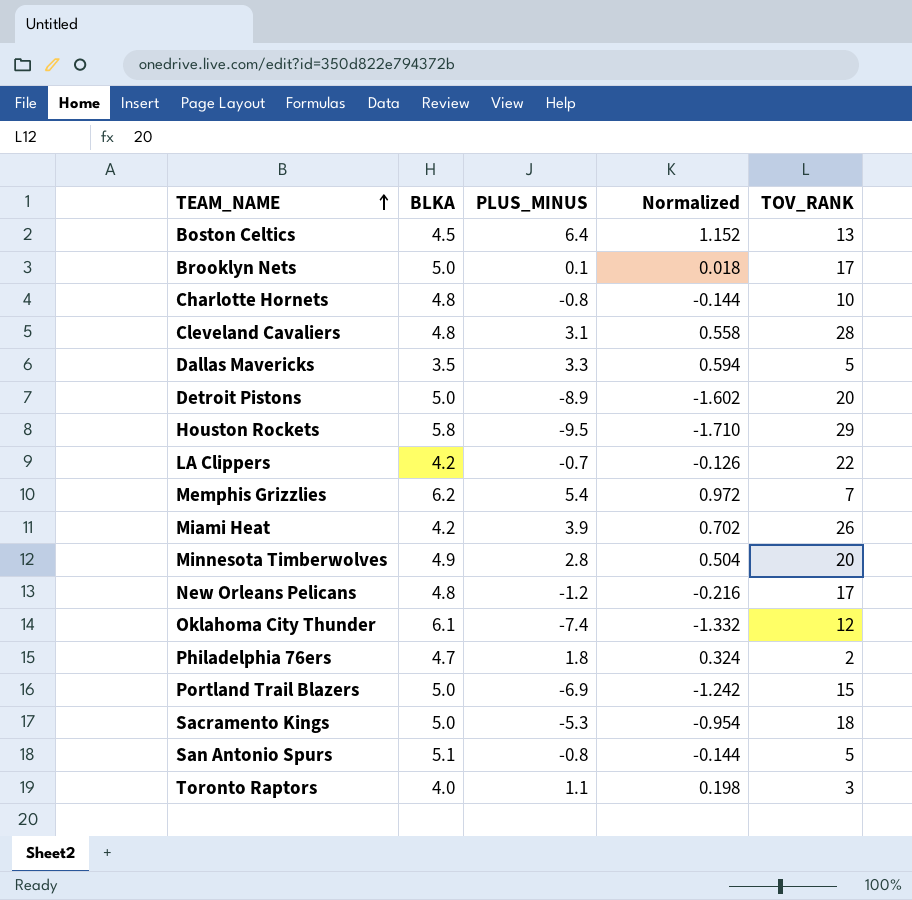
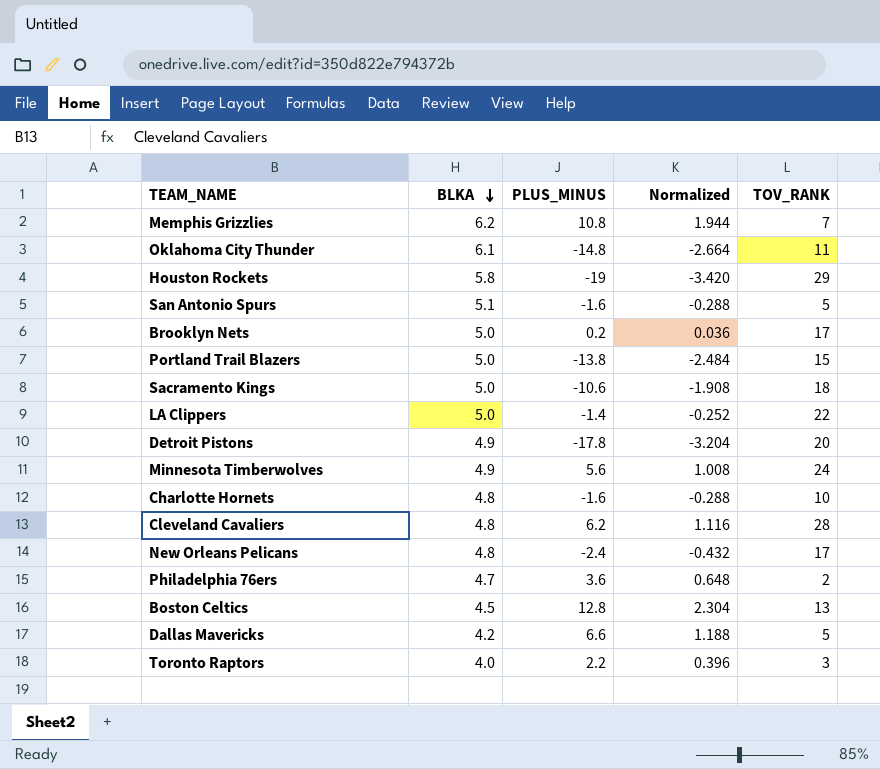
row order: TEAM_NAME ascending -> BLKA descending
row Miami Heat: 4.2 | 3.9 | 0.702 | 26 -> none
Memphis Grizzlies | PLUS_MINUS: 5.4 -> 10.8
Memphis Grizzlies | Normalized: 0.972 -> 1.944
Oklahoma City Thunder | PLUS_MINUS: -7.4 -> -14.8
Oklahoma City Thunder | Normalized: -1.332 -> -2.664
Oklahoma City Thunder | TOV_RANK: 12 -> 11
Houston Rockets | PLUS_MINUS: -9.5 -> -19
Houston Rockets | Normalized: -1.710 -> -3.420
San Antonio Spurs | PLUS_MINUS: -0.8 -> -1.6
San Antonio Spurs | Normalized: -0.144 -> -0.288
Brooklyn Nets | PLUS_MINUS: 0.1 -> 0.2
Brooklyn Nets | Normalized: 0.018 -> 0.036
Portland Trail Blazers | PLUS_MINUS: -6.9 -> -13.8
Portland Trail Blazers | Normalized: -1.242 -> -2.484
Sacramento Kings | PLUS_MINUS: -5.3 -> -10.6
Sacramento Kings | Normalized: -0.954 -> -1.908
LA Clippers | BLKA: 4.2 -> 5.0
LA Clippers | PLUS_MINUS: -0.7 -> -1.4
LA Clippers | Normalized: -0.126 -> -0.252
Detroit Pistons | BLKA: 5.0 -> 4.9
Detroit Pistons | PLUS_MINUS: -8.9 -> -17.8
Detroit Pistons | Normalized: -1.602 -> -3.204
Minnesota Timberwolves | PLUS_MINUS: 2.8 -> 5.6
Minnesota Timberwolves | Normalized: 0.504 -> 1.008
Minnesota Timberwolves | TOV_RANK: 20 -> 24
Charlotte Hornets | PLUS_MINUS: -0.8 -> -1.6
Charlotte Hornets | Normalized: -0.144 -> -0.288
Cleveland Cavaliers | PLUS_MINUS: 3.1 -> 6.2
Cleveland Cavaliers | Normalized: 0.558 -> 1.116
New Orleans Pelicans | PLUS_MINUS: -1.2 -> -2.4
New Orleans Pelicans | Normalized: -0.216 -> -0.432
Philadelphia 76ers | PLUS_MINUS: 1.8 -> 3.6
Philadelphia 76ers | Normalized: 0.324 -> 0.648
Boston Celtics | PLUS_MINUS: 6.4 -> 12.8
Boston Celtics | Normalized: 1.152 -> 2.304
Dallas Mavericks | BLKA: 3.5 -> 4.2
Dallas Mavericks | PLUS_MINUS: 3.3 -> 6.6
Dallas Mavericks | Normalized: 0.594 -> 1.188
Toronto Raptors | PLUS_MINUS: 1.1 -> 2.2
Toronto Raptors | Normalized: 0.198 -> 0.396

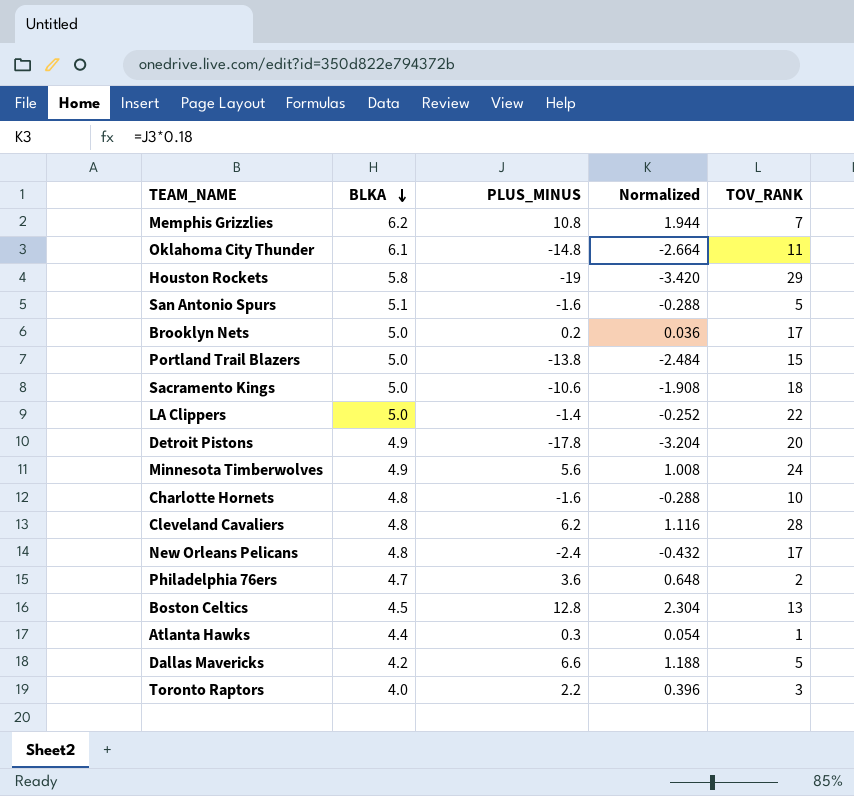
row Atlanta Hawks: none -> 4.4 | 0.3 | 0.054 | 1

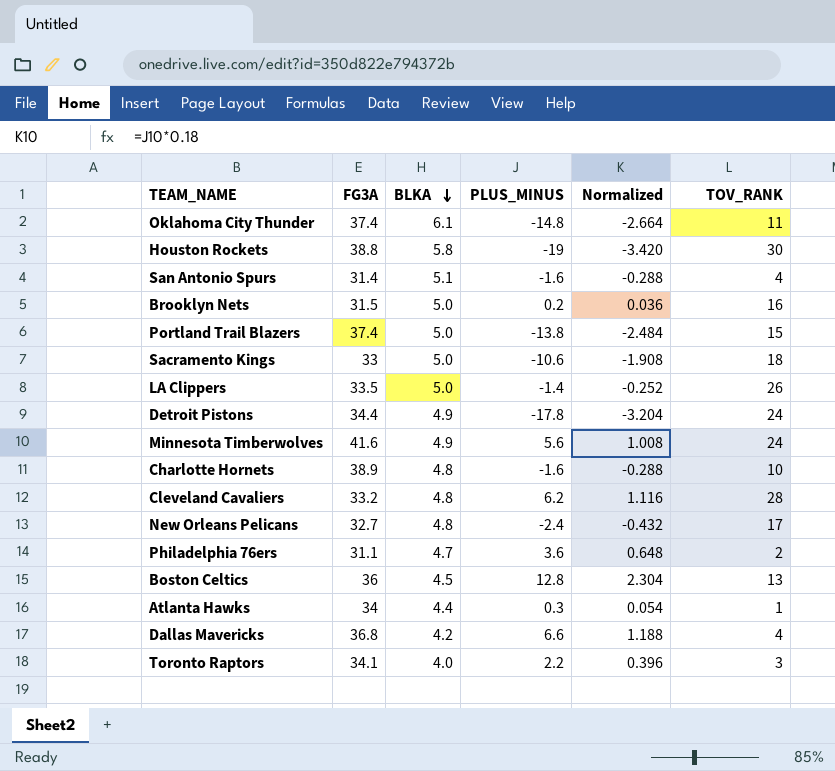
column FG3A | position: none -> 2
row Memphis Grizzlies: 6.2 | 10.8 | 1.944 | 7 -> none
Houston Rockets | TOV_RANK: 29 -> 30
San Antonio Spurs | TOV_RANK: 5 -> 4
Brooklyn Nets | TOV_RANK: 17 -> 16
LA Clippers | TOV_RANK: 22 -> 26
Detroit Pistons | TOV_RANK: 20 -> 24
Dallas Mavericks | TOV_RANK: 5 -> 4

